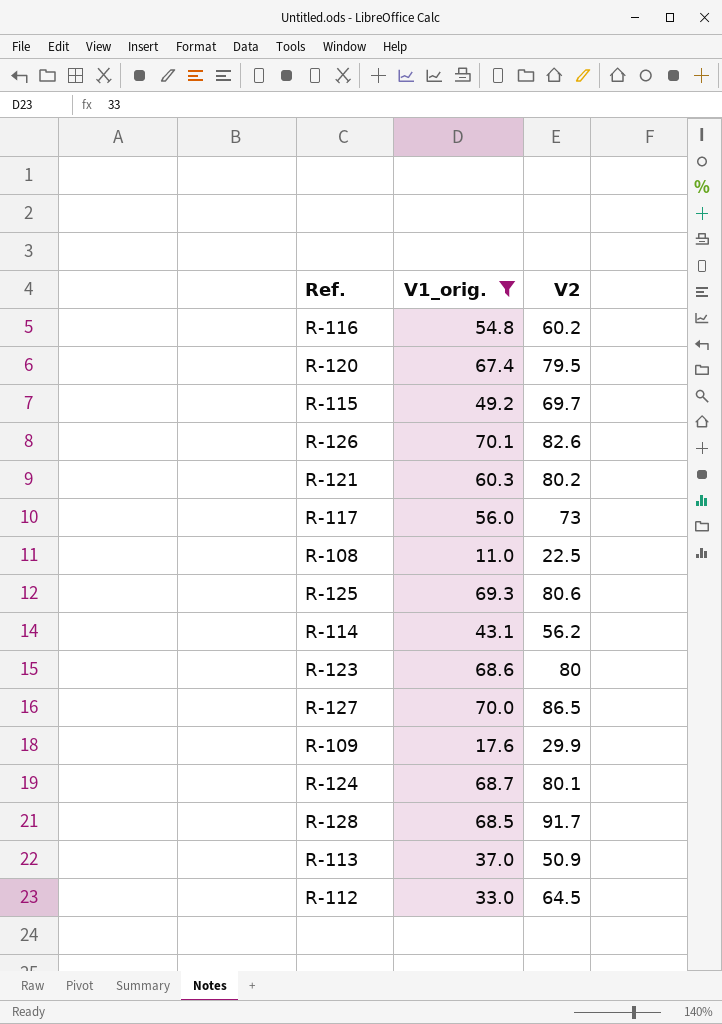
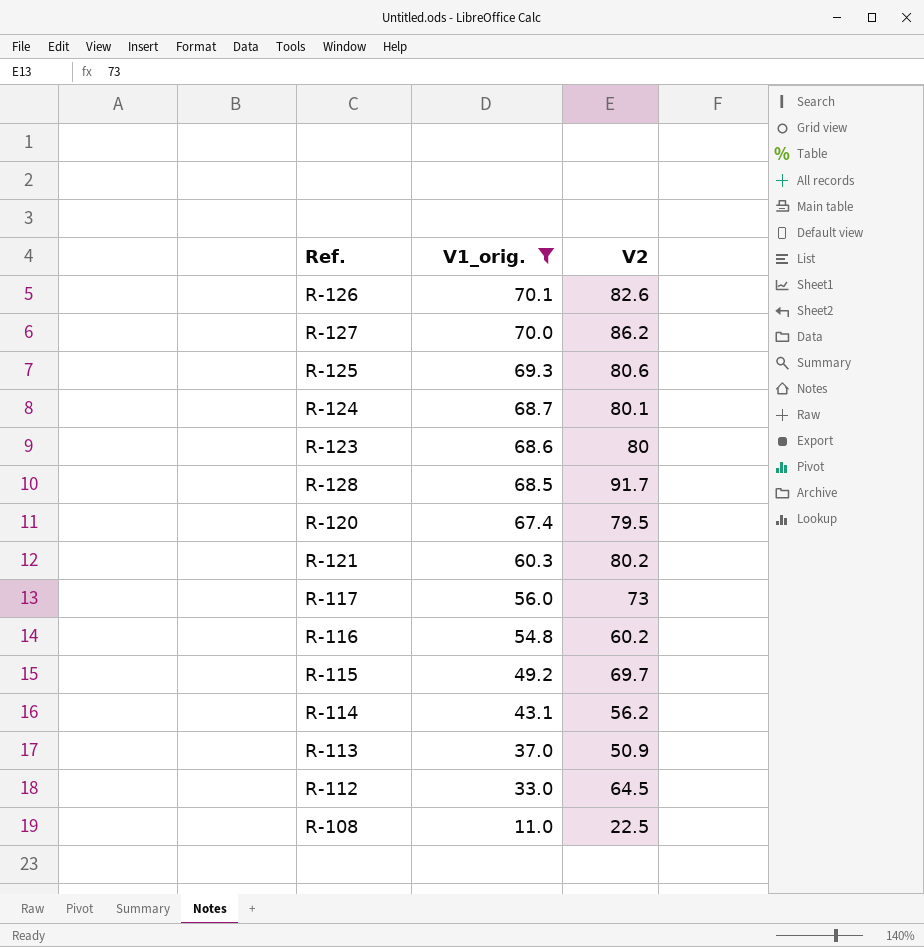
row order: none -> V1_orig. descending
row R-109: 17.6 | 29.9 -> none
R-127 | V2: 86.5 -> 86.2

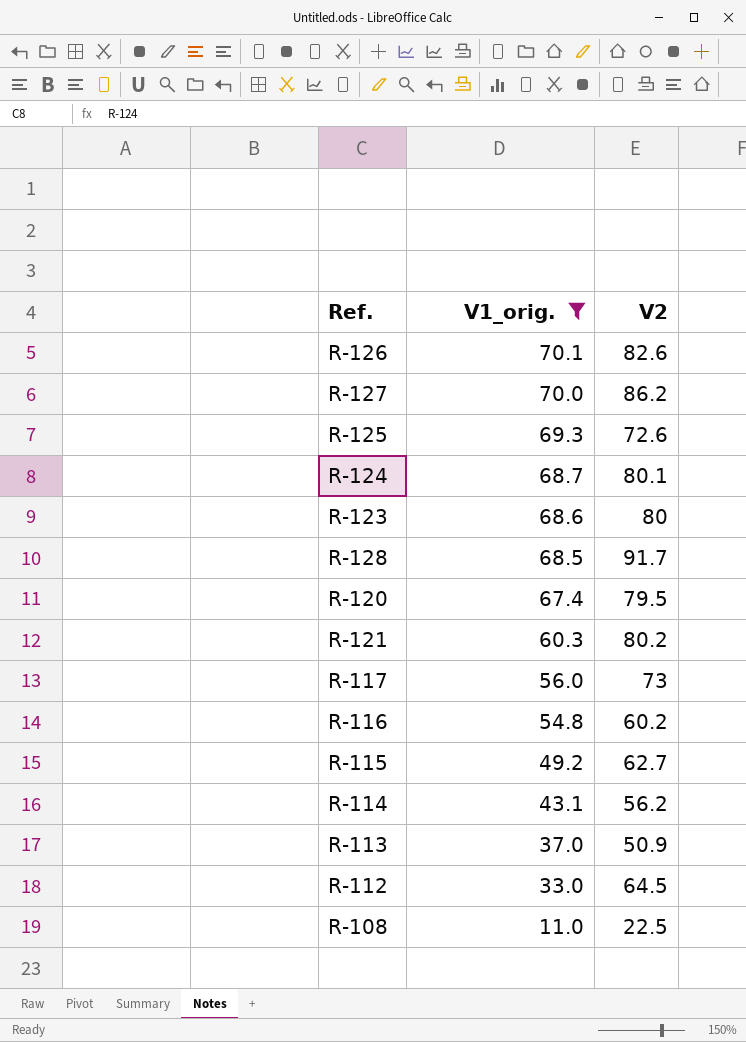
R-125 | V2: 80.6 -> 72.6
R-115 | V2: 69.7 -> 62.7

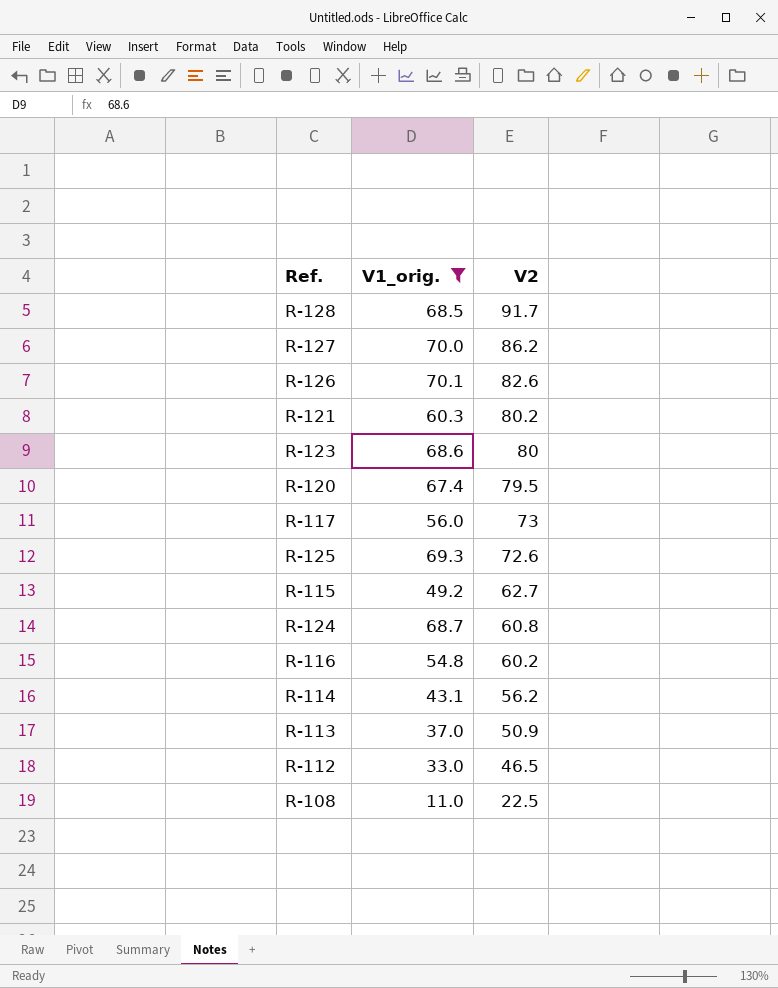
row order: V1_orig. descending -> V2 descending
R-124 | V2: 80.1 -> 60.8
R-112 | V2: 64.5 -> 46.5

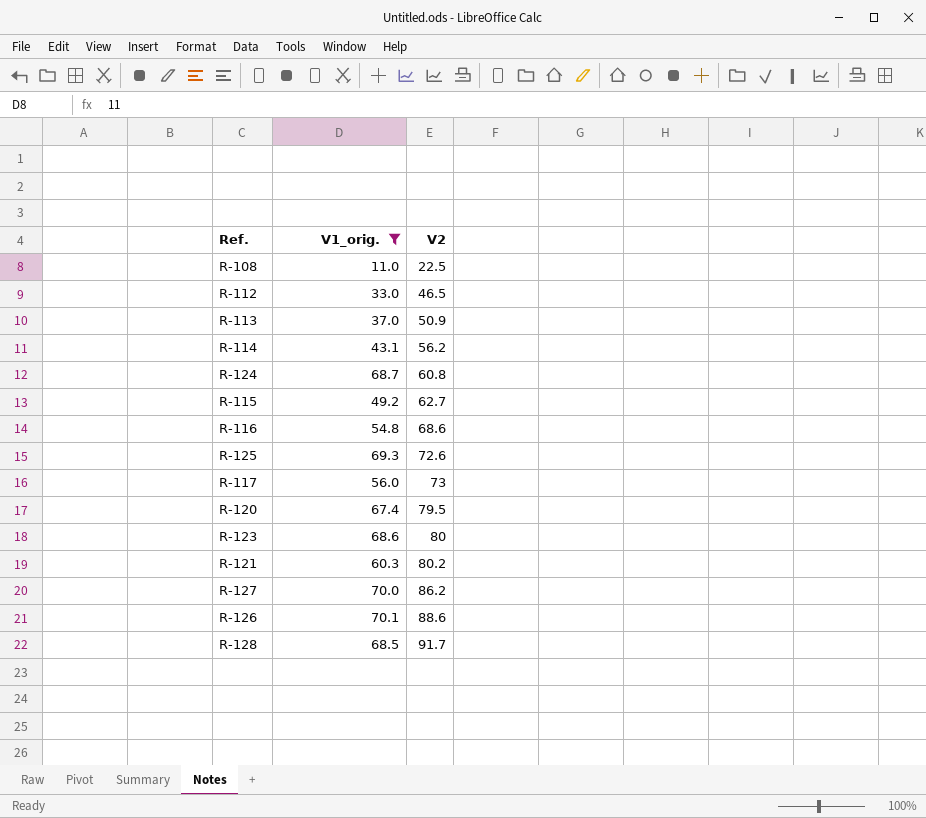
row order: V2 descending -> V2 ascending
R-116 | V2: 60.2 -> 68.6
R-126 | V2: 82.6 -> 88.6

